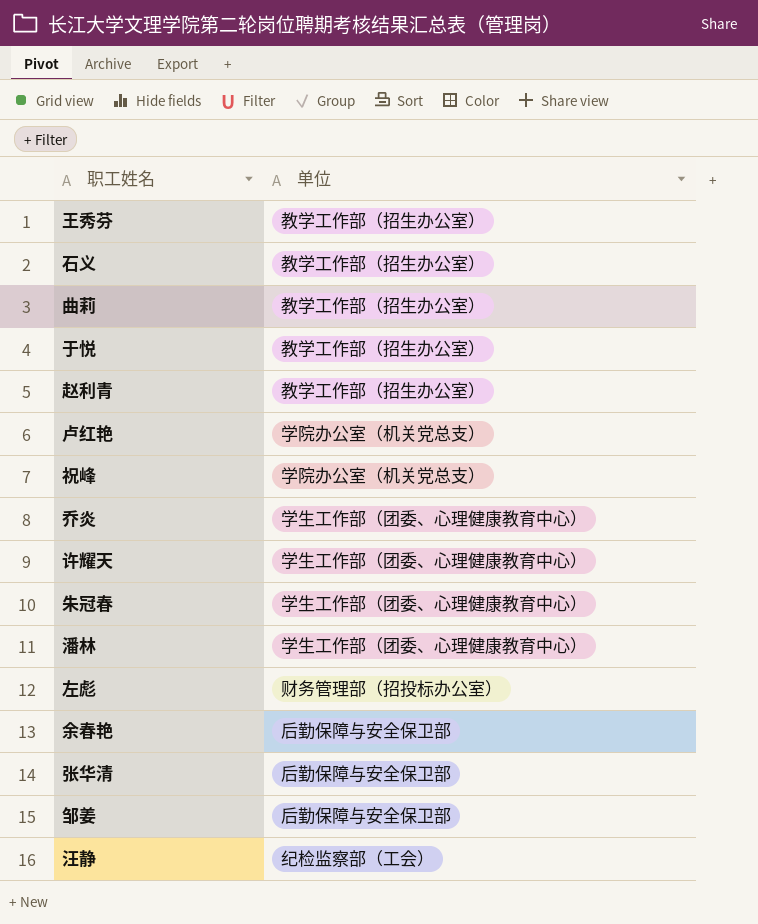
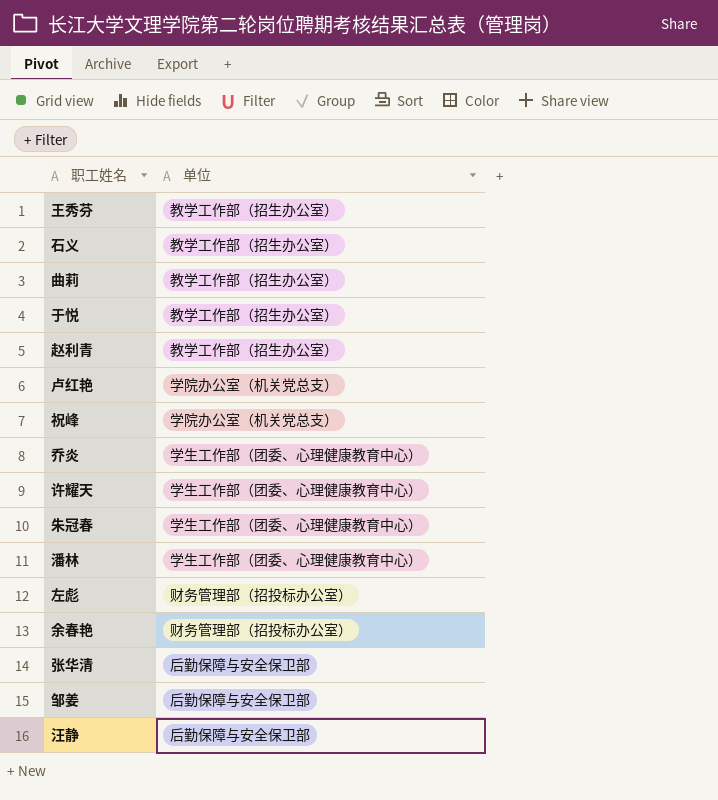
余春艳 | 单位: 后勤保障与安全保卫部 -> 财务管理部（招投标办公室）
汪静 | 单位: 纪检监察部（工会） -> 后勤保障与安全保卫部

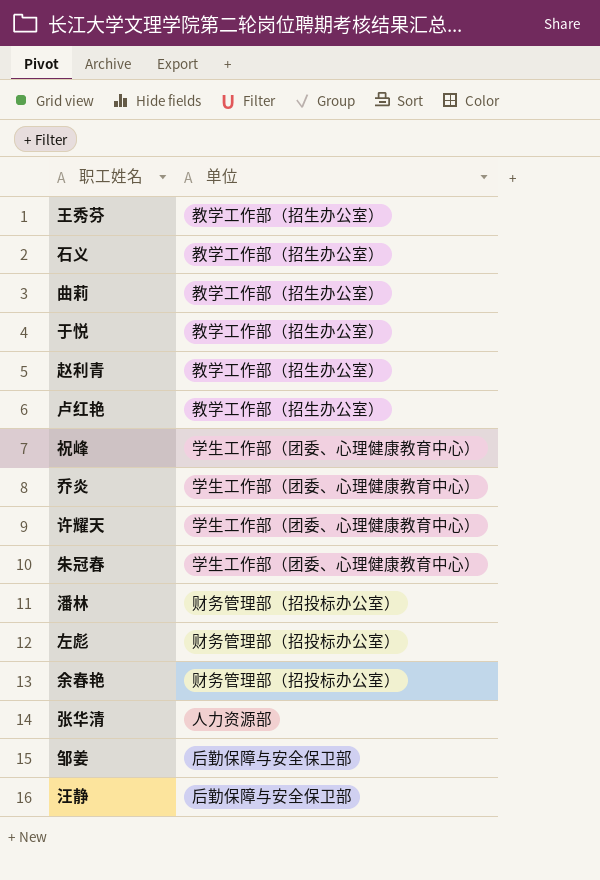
卢红艳 | 单位: 学院办公室（机关党总支） -> 教学工作部（招生办公室）
祝峰 | 单位: 学院办公室（机关党总支） -> 学生工作部（团委、心理健康教育中心）
潘林 | 单位: 学生工作部（团委、心理健康教育中心） -> 财务管理部（招投标办公室）
张华清 | 单位: 后勤保障与安全保卫部 -> 人力资源部

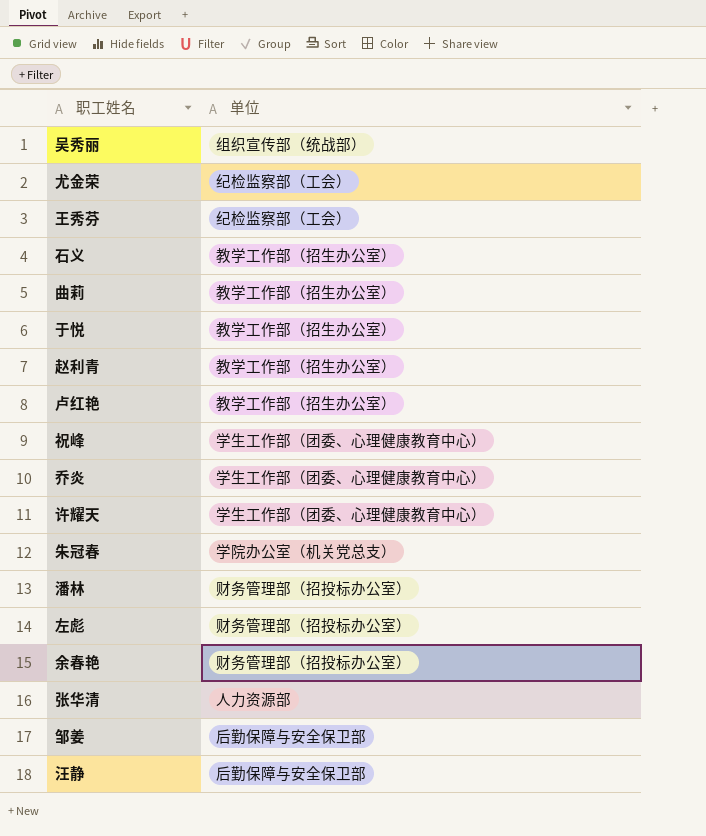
row 吴秀丽: none -> 组织宣传部（统战部）
row 尤金荣: none -> 纪检监察部（工会）
王秀芬 | 单位: 教学工作部（招生办公室） -> 纪检监察部（工会）
朱冠春 | 单位: 学生工作部（团委、心理健康教育中心） -> 学院办公室（机关党总支）

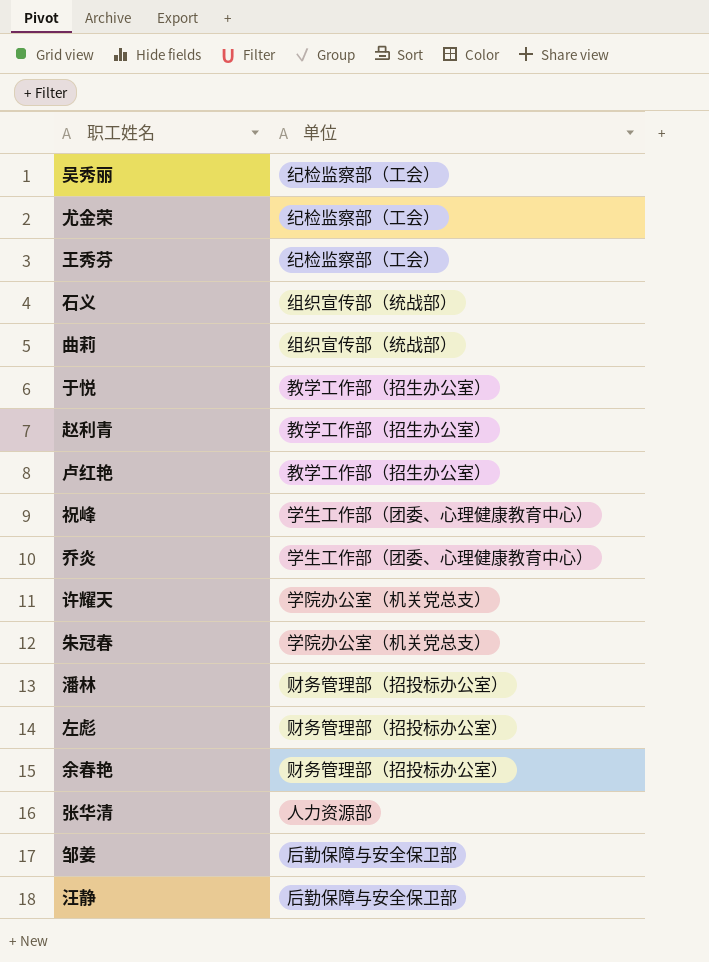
吴秀丽 | 单位: 组织宣传部（统战部） -> 纪检监察部（工会）
石义 | 单位: 教学工作部（招生办公室） -> 组织宣传部（统战部）
曲莉 | 单位: 教学工作部（招生办公室） -> 组织宣传部（统战部）
许耀天 | 单位: 学生工作部（团委、心理健康教育中心） -> 学院办公室（机关党总支）

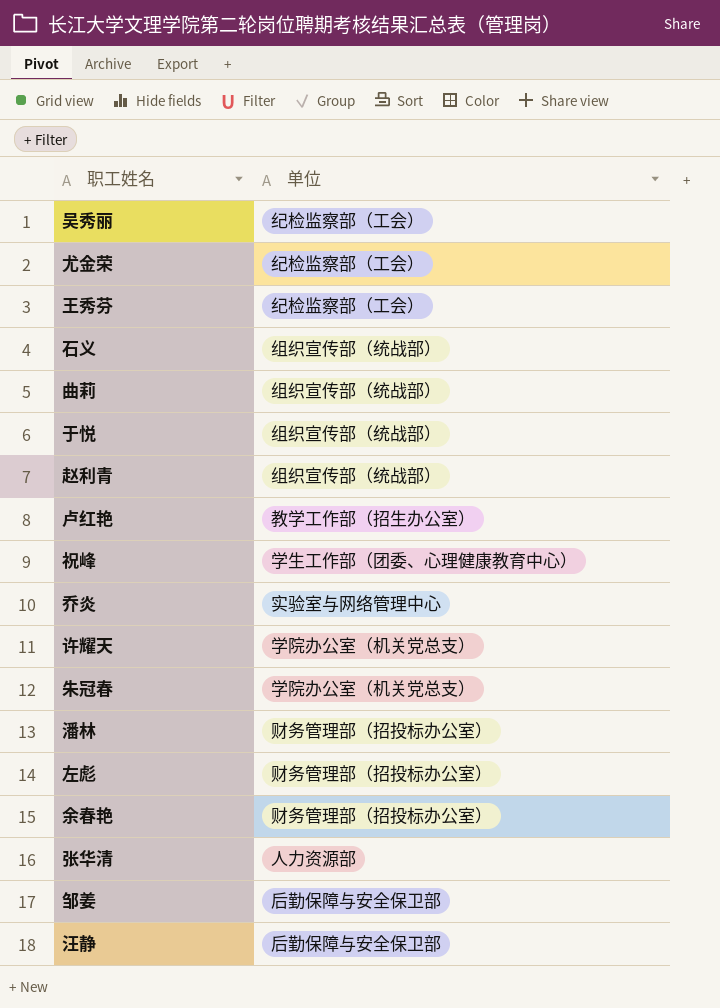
于悦 | 单位: 教学工作部（招生办公室） -> 组织宣传部（统战部）
赵利青 | 单位: 教学工作部（招生办公室） -> 组织宣传部（统战部）
乔炎 | 单位: 学生工作部（团委、心理健康教育中心） -> 实验室与网络管理中心

